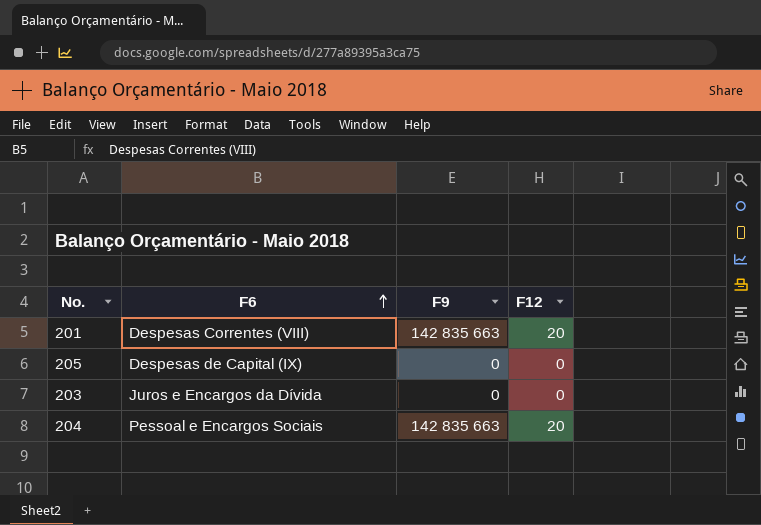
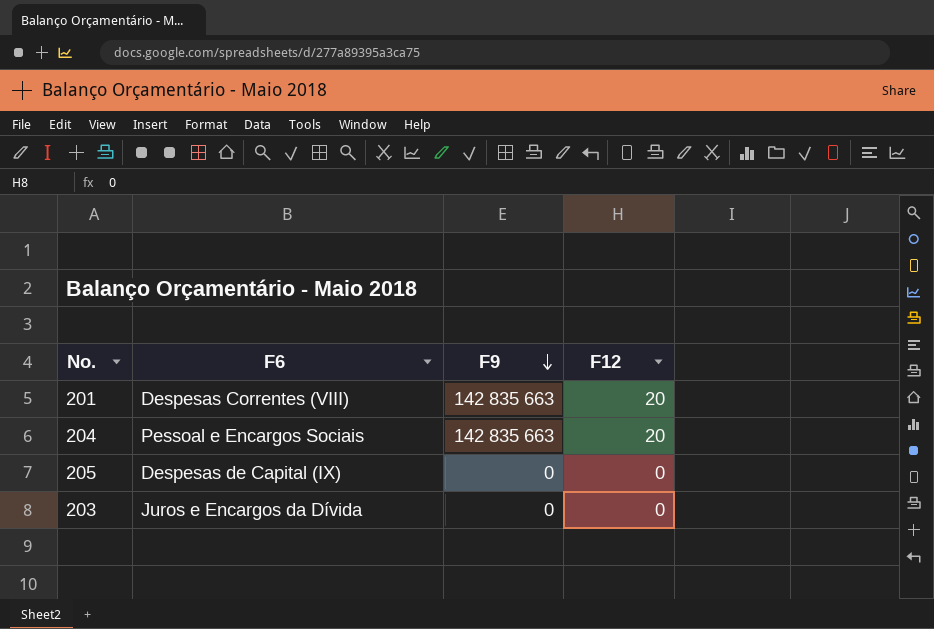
row order: F6 ascending -> F9 descending

